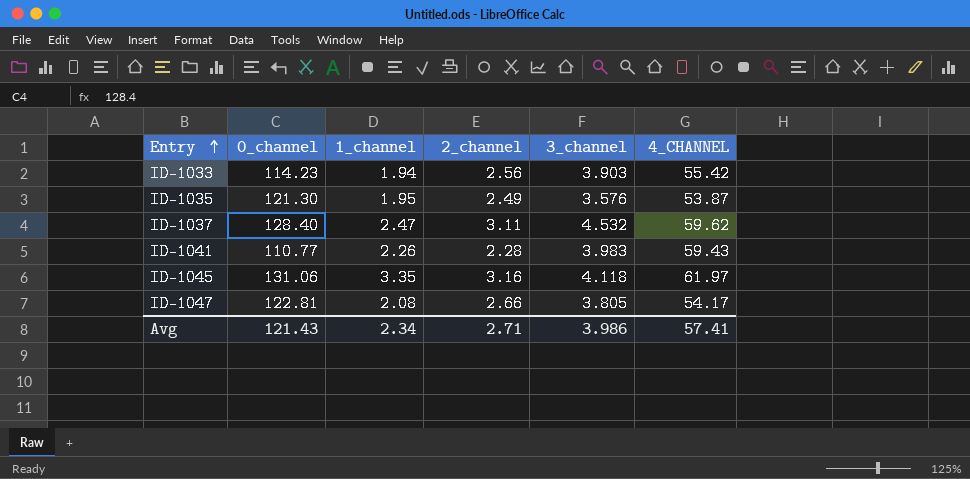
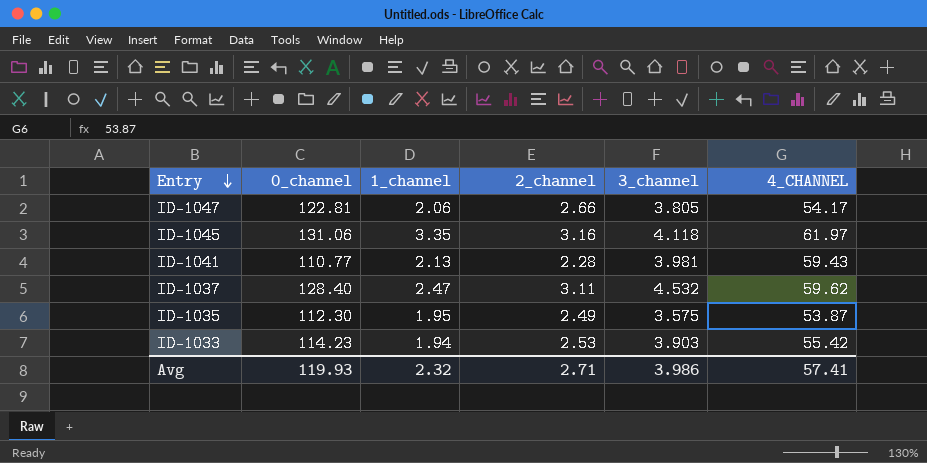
row order: Entry ascending -> Entry descending
ID-1047 | 1_channel: 2.08 -> 2.06
ID-1041 | 1_channel: 2.26 -> 2.13
ID-1041 | 3_channel: 3.983 -> 3.981
ID-1035 | 0_channel: 121.30 -> 112.30
ID-1035 | 3_channel: 3.576 -> 3.575
ID-1033 | 2_channel: 2.56 -> 2.53
Avg | 0_channel: 121.43 -> 119.93
Avg | 1_channel: 2.34 -> 2.32

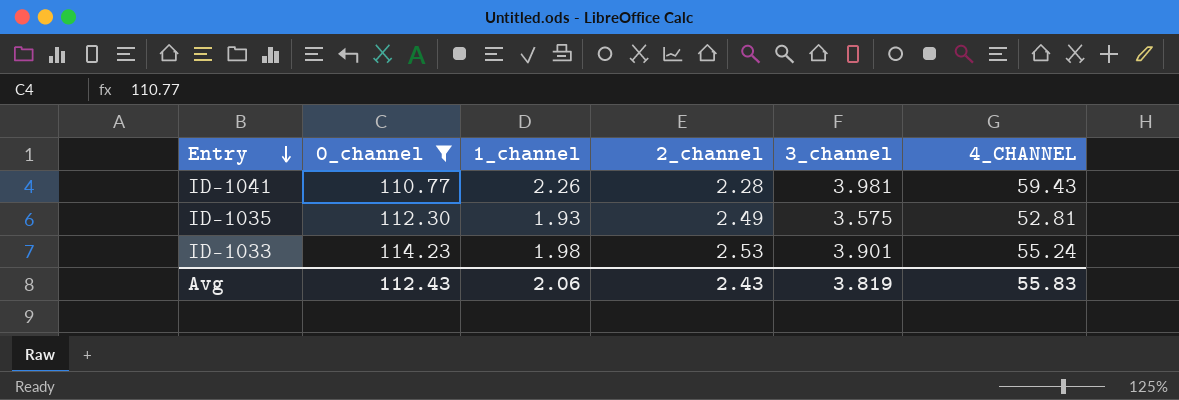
filter: none -> 0_channel <= 114.23
ID-1041 | 1_channel: 2.13 -> 2.26
ID-1035 | 1_channel: 1.95 -> 1.93
ID-1035 | 4_CHANNEL: 53.87 -> 52.81
ID-1033 | 1_channel: 1.94 -> 1.98
ID-1033 | 3_channel: 3.903 -> 3.901
ID-1033 | 4_CHANNEL: 55.42 -> 55.24
Avg | 0_channel: 119.93 -> 112.43
Avg | 1_channel: 2.32 -> 2.06
Avg | 2_channel: 2.71 -> 2.43
Avg | 3_channel: 3.986 -> 3.819
Avg | 4_CHANNEL: 57.41 -> 55.83

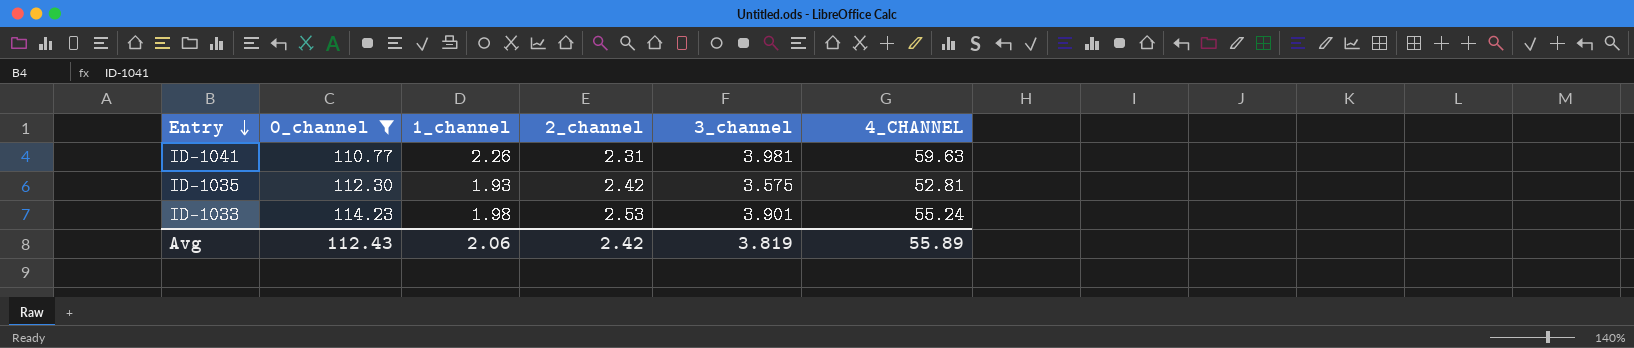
ID-1041 | 2_channel: 2.28 -> 2.31
ID-1041 | 4_CHANNEL: 59.43 -> 59.63
ID-1035 | 2_channel: 2.49 -> 2.42
Avg | 2_channel: 2.43 -> 2.42
Avg | 4_CHANNEL: 55.83 -> 55.89

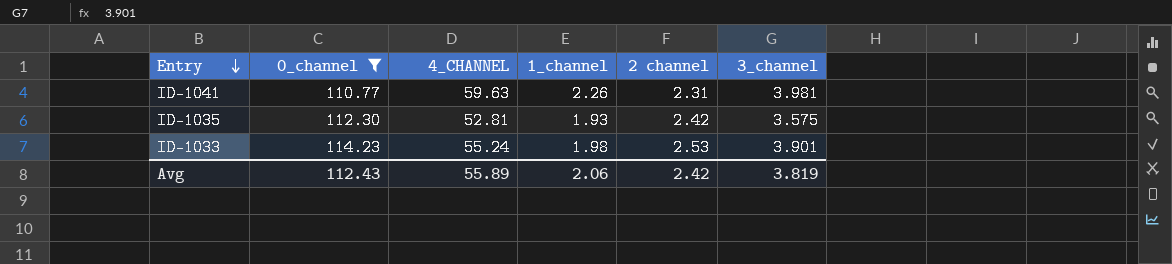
column 4_CHANNEL | position: 6 -> 3
column name: 2_channel -> 2 channel

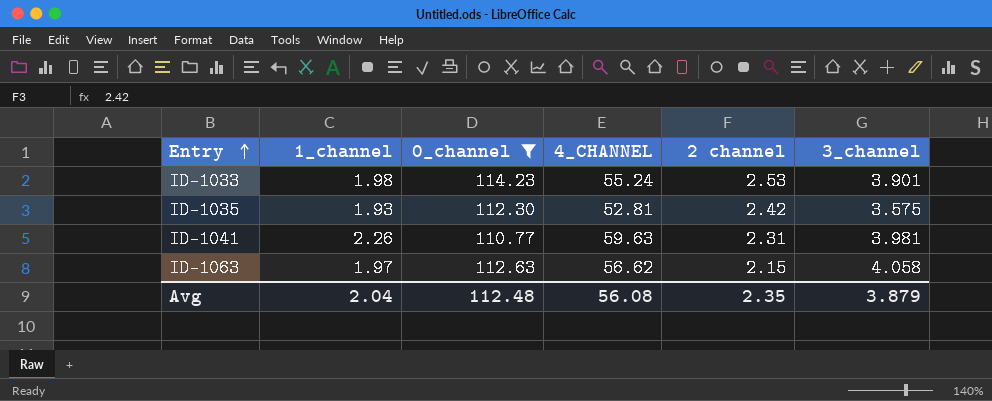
row order: Entry descending -> Entry ascending
column 1_channel | position: 4 -> 2
row ID-1063: none -> 1.97 | 112.63 | 56.62 | 2.15 | 4.058
Avg | 1_channel: 2.06 -> 2.04
Avg | 0_channel: 112.43 -> 112.48
Avg | 4_CHANNEL: 55.89 -> 56.08
Avg | 2 channel: 2.42 -> 2.35
Avg | 3_channel: 3.819 -> 3.879

